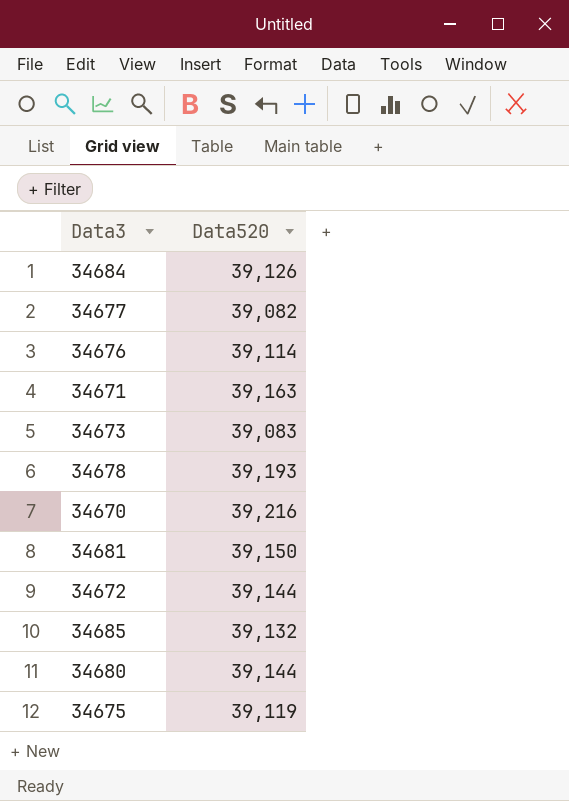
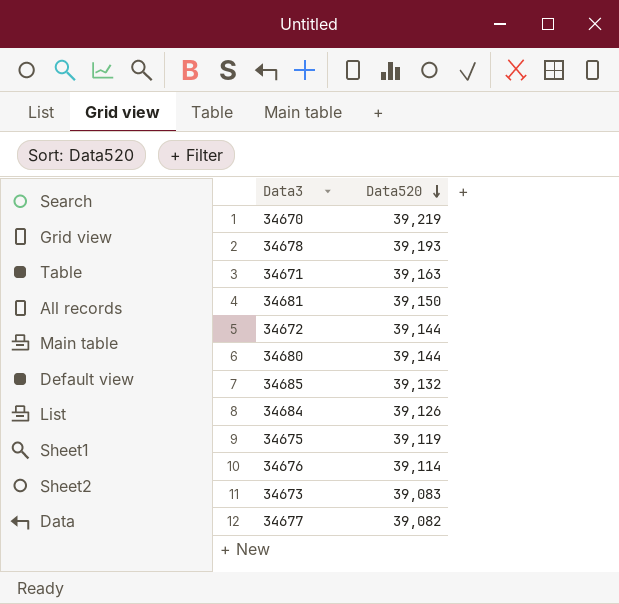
row order: none -> Data520 descending
34670 | Data520: 39,216 -> 39,219

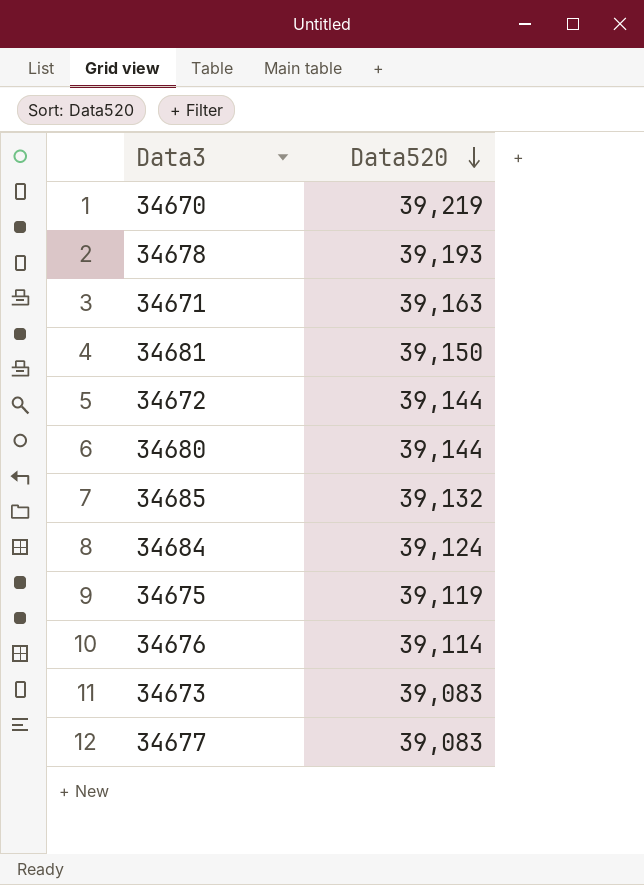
34684 | Data520: 39,126 -> 39,124
34677 | Data520: 39,082 -> 39,083

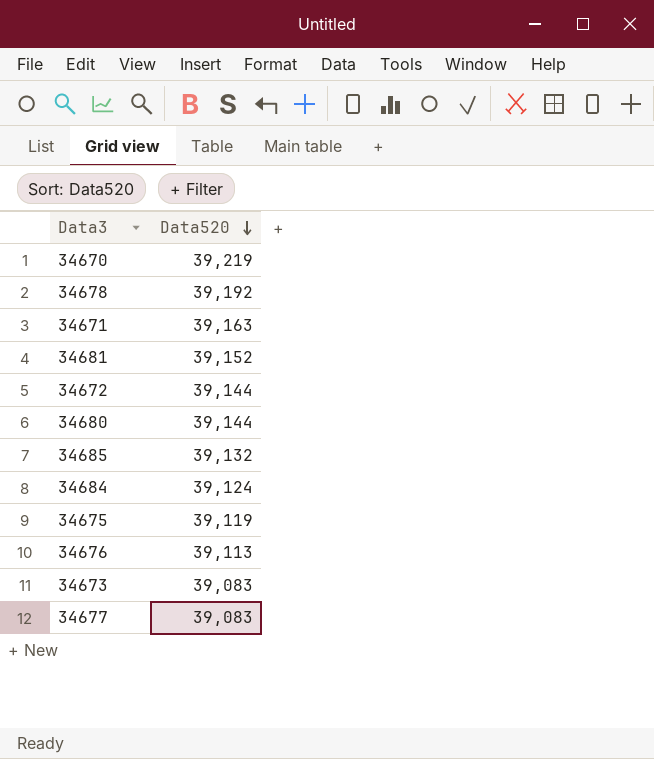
34678 | Data520: 39,193 -> 39,192
34681 | Data520: 39,150 -> 39,152
34676 | Data520: 39,114 -> 39,113

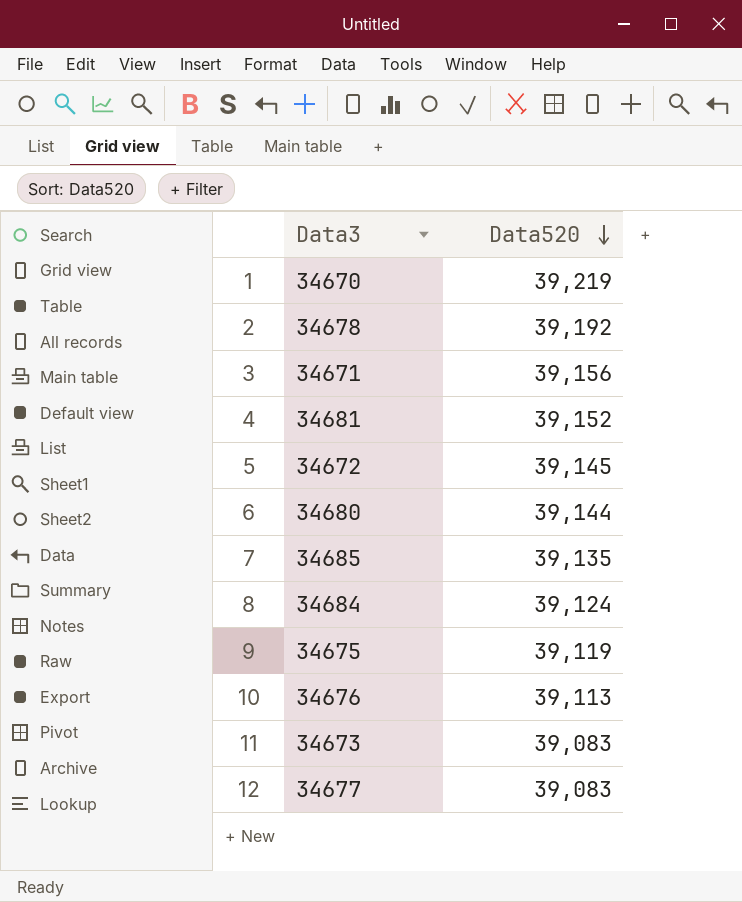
34671 | Data520: 39,163 -> 39,156
34672 | Data520: 39,144 -> 39,145
34685 | Data520: 39,132 -> 39,135

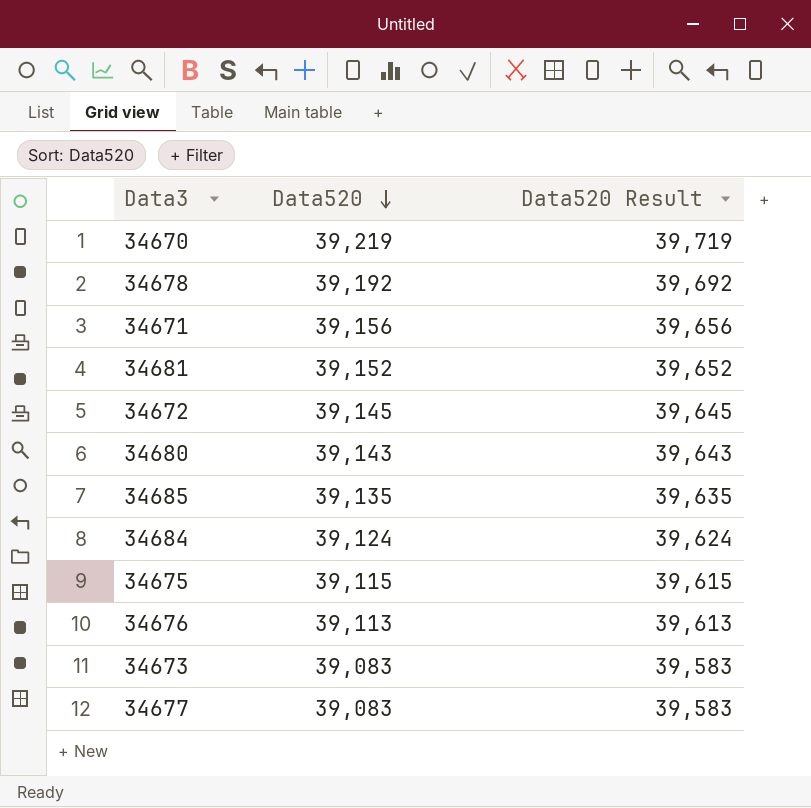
column Data520 Result | formula: none -> [Data520] + 500
34680 | Data520: 39,144 -> 39,143
34675 | Data520: 39,119 -> 39,115

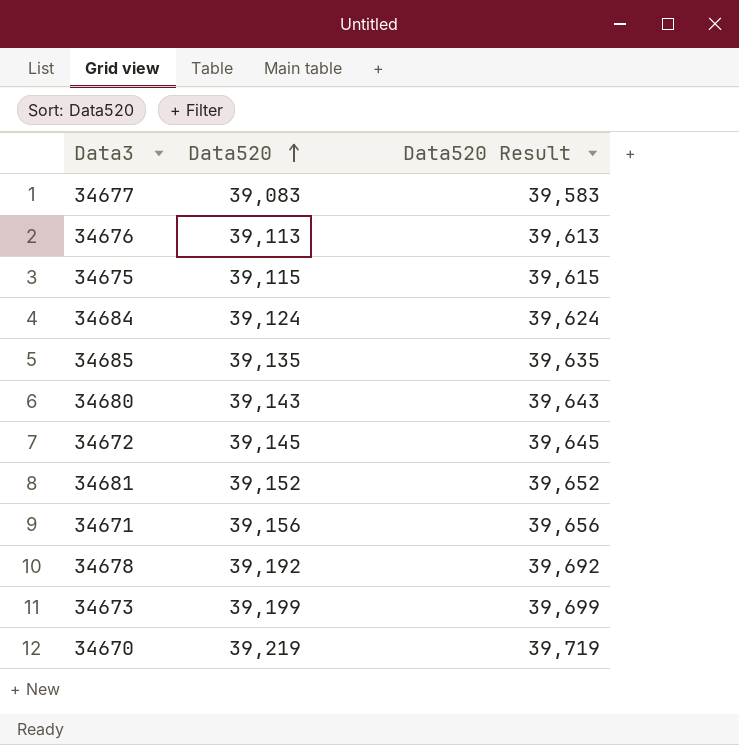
row order: Data520 descending -> Data520 ascending
34673 | Data520: 39,083 -> 39,199
34673 | Data520 Result: 39,583 -> 39,699

